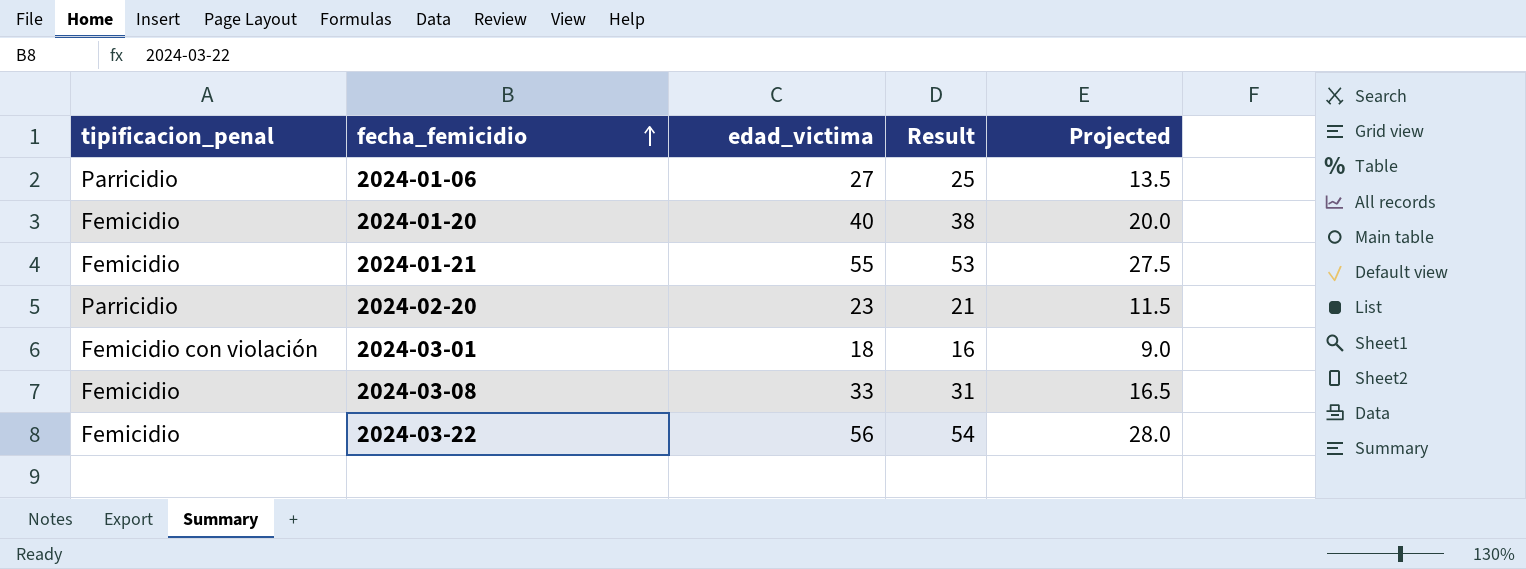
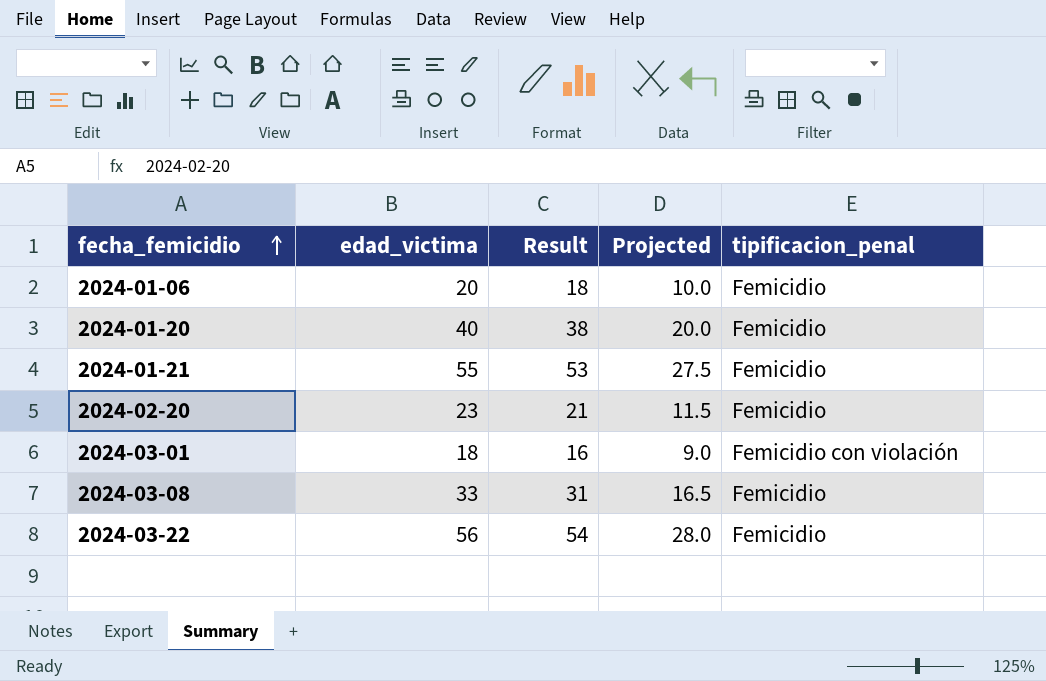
column tipificacion_penal | position: 1 -> 5
2024-01-06 | edad_victima: 27 -> 20
2024-01-06 | Result: 25 -> 18
2024-01-06 | Projected: 13.5 -> 10.0
2024-01-06 | tipificacion_penal: Parricidio -> Femicidio
2024-02-20 | tipificacion_penal: Parricidio -> Femicidio

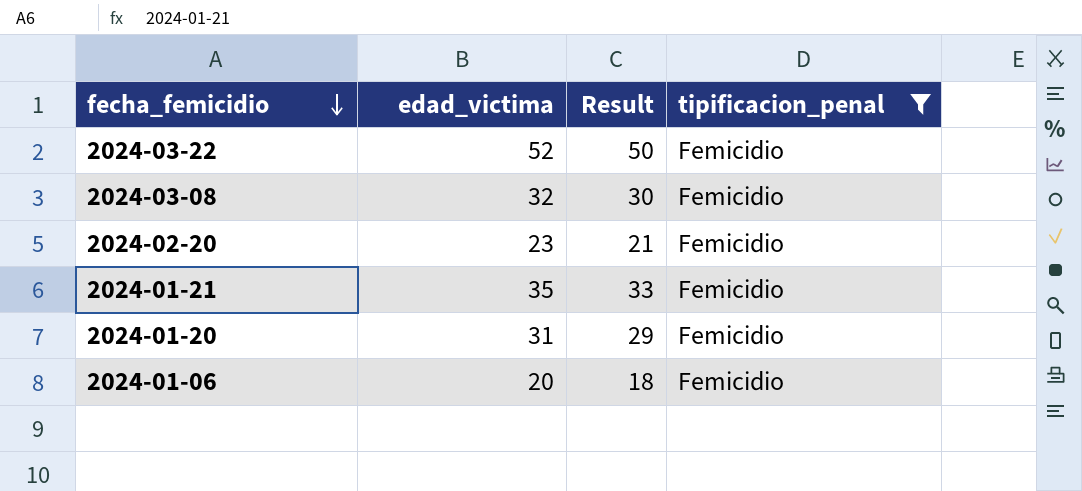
filter: none -> tipificacion_penal = Femicidio
row order: fecha_femicidio ascending -> fecha_femicidio descending
column Projected | formula: [edad_victima] * 0.5 -> none
2024-03-22 | edad_victima: 56 -> 52
2024-03-22 | Result: 54 -> 50
2024-03-08 | edad_victima: 33 -> 32
2024-03-08 | Result: 31 -> 30
2024-01-21 | edad_victima: 55 -> 35
2024-01-21 | Result: 53 -> 33
2024-01-20 | edad_victima: 40 -> 31
2024-01-20 | Result: 38 -> 29

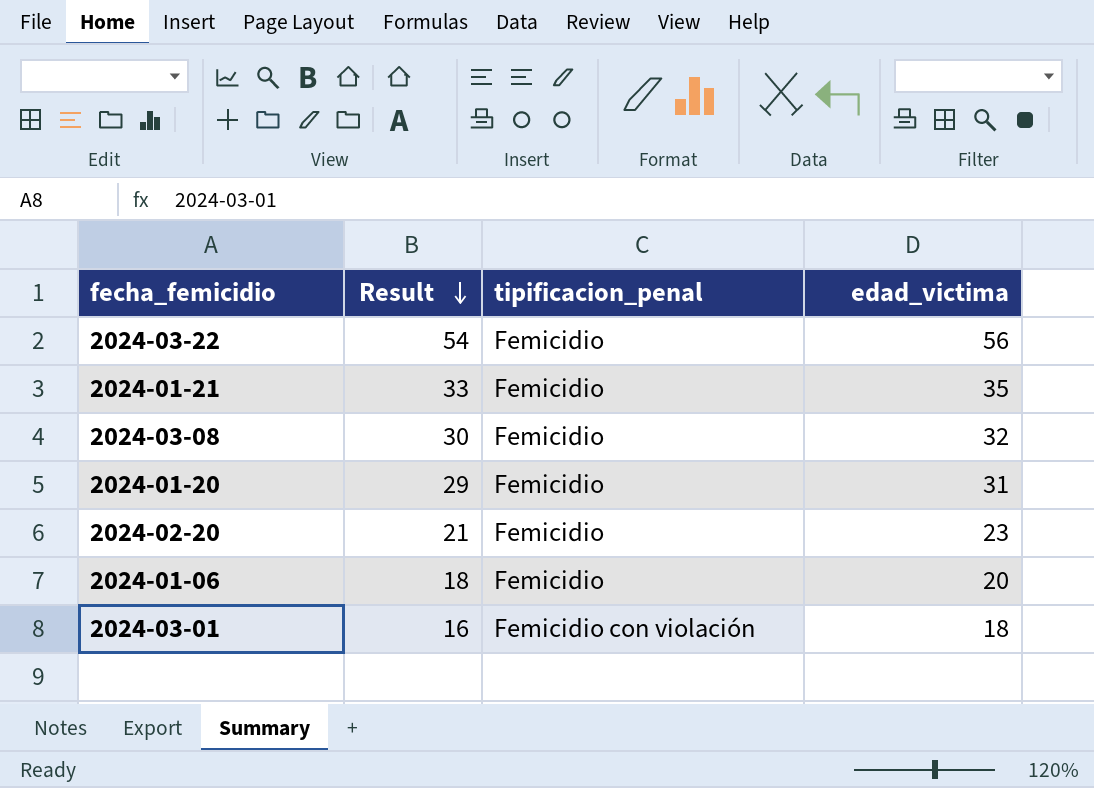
filter: tipificacion_penal = Femicidio -> none
row order: fecha_femicidio descending -> Result descending
column edad_victima | position: 2 -> 4
2024-03-22 | Result: 50 -> 54
2024-03-22 | edad_victima: 52 -> 56

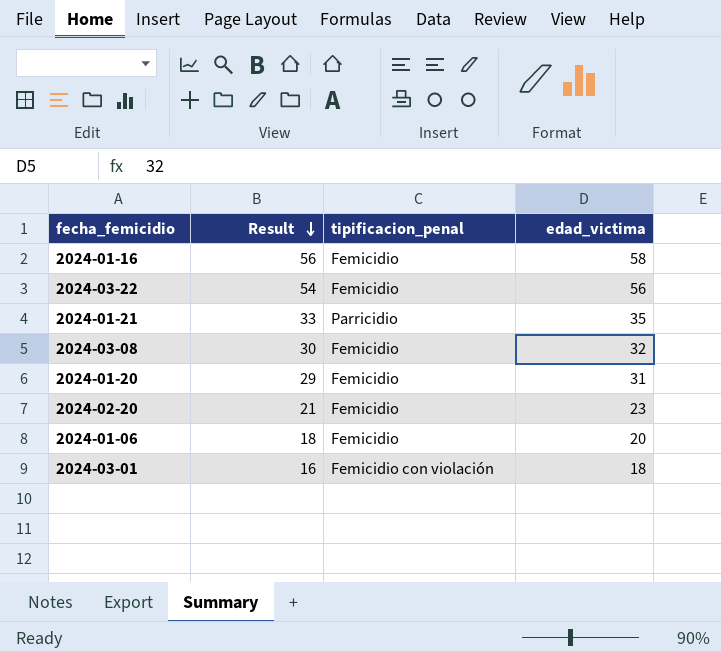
row 2024-01-16: none -> 56 | Femicidio | 58
2024-01-21 | tipificacion_penal: Femicidio -> Parricidio

